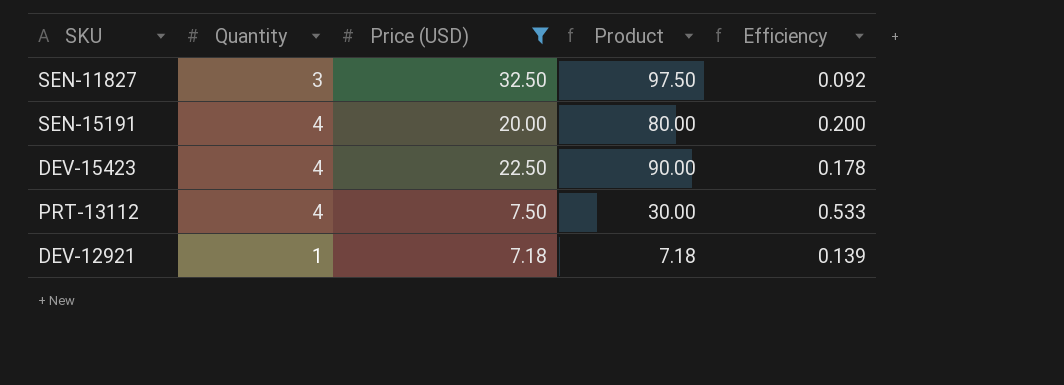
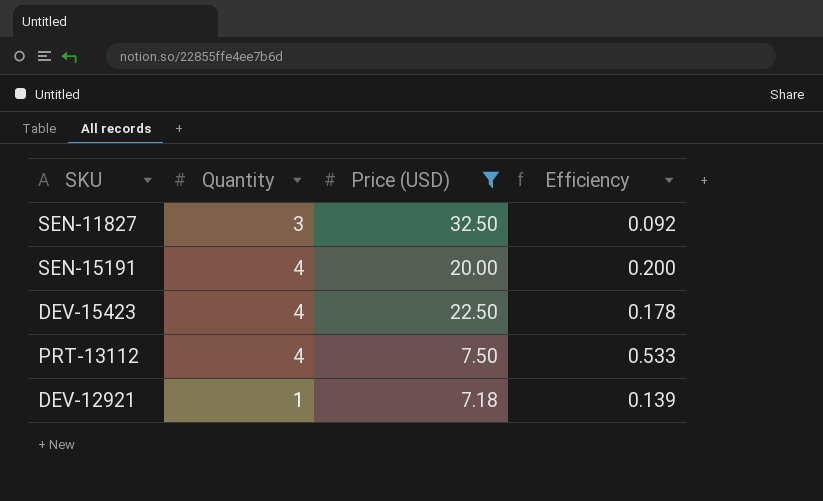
column Product | formula: [Quantity] * [Price (USD)] -> none

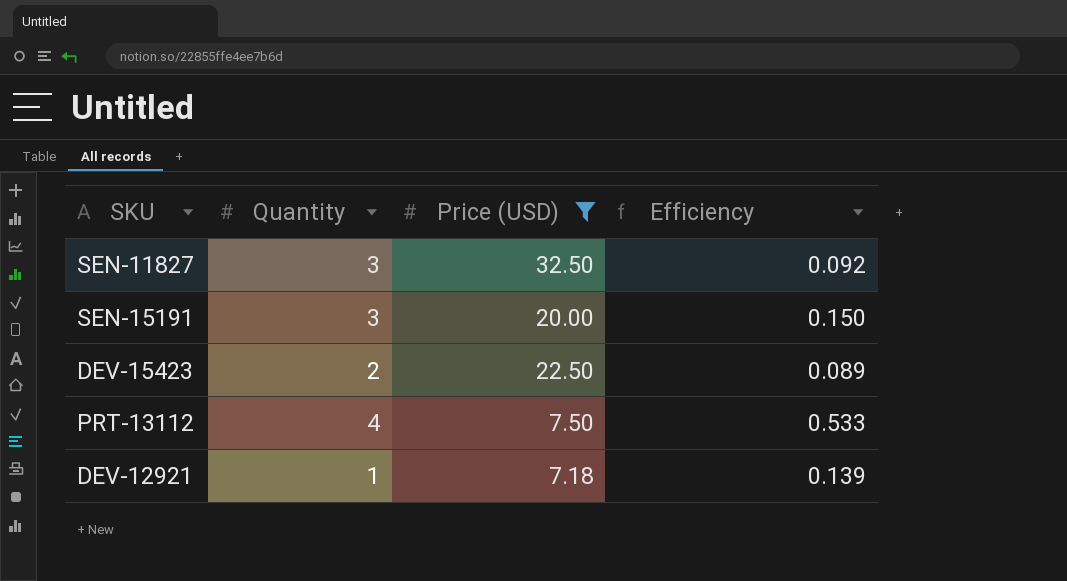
SEN-15191 | Quantity: 4 -> 3
SEN-15191 | Efficiency: 0.200 -> 0.150
DEV-15423 | Quantity: 4 -> 2
DEV-15423 | Efficiency: 0.178 -> 0.089

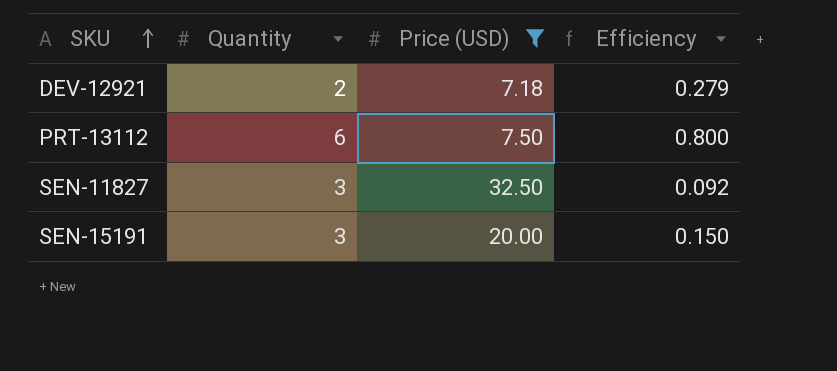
row order: none -> SKU ascending
row DEV-15423: 2 | 22.50 | 0.089 -> none
DEV-12921 | Quantity: 1 -> 2
DEV-12921 | Efficiency: 0.139 -> 0.279
PRT-13112 | Quantity: 4 -> 6
PRT-13112 | Efficiency: 0.533 -> 0.800

